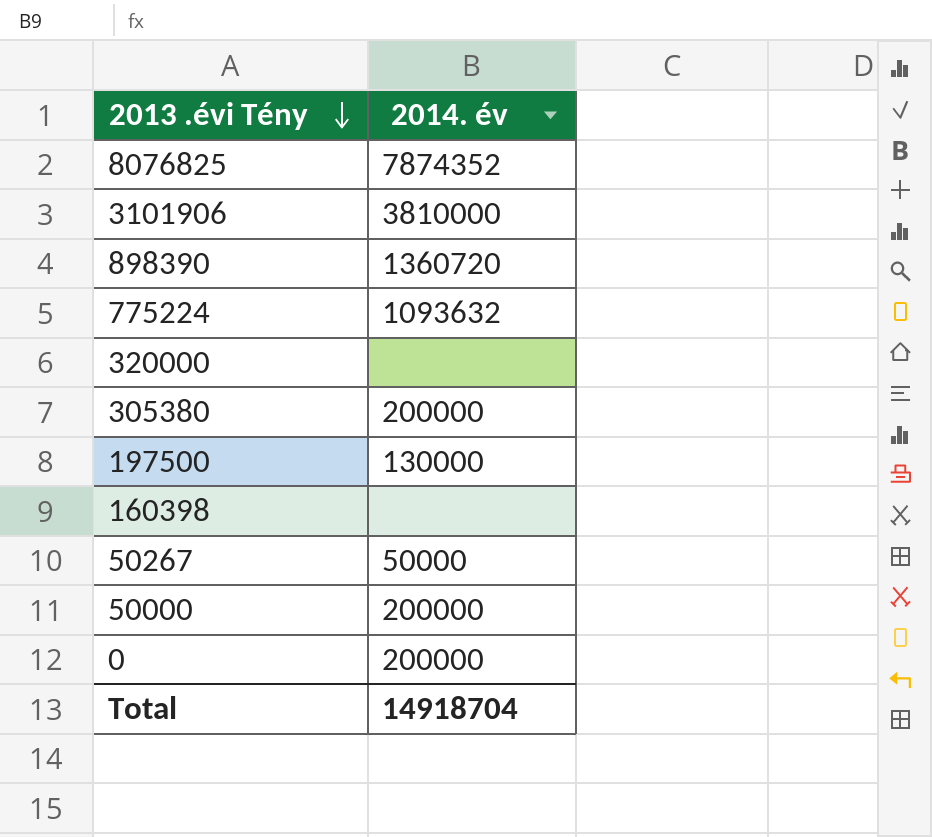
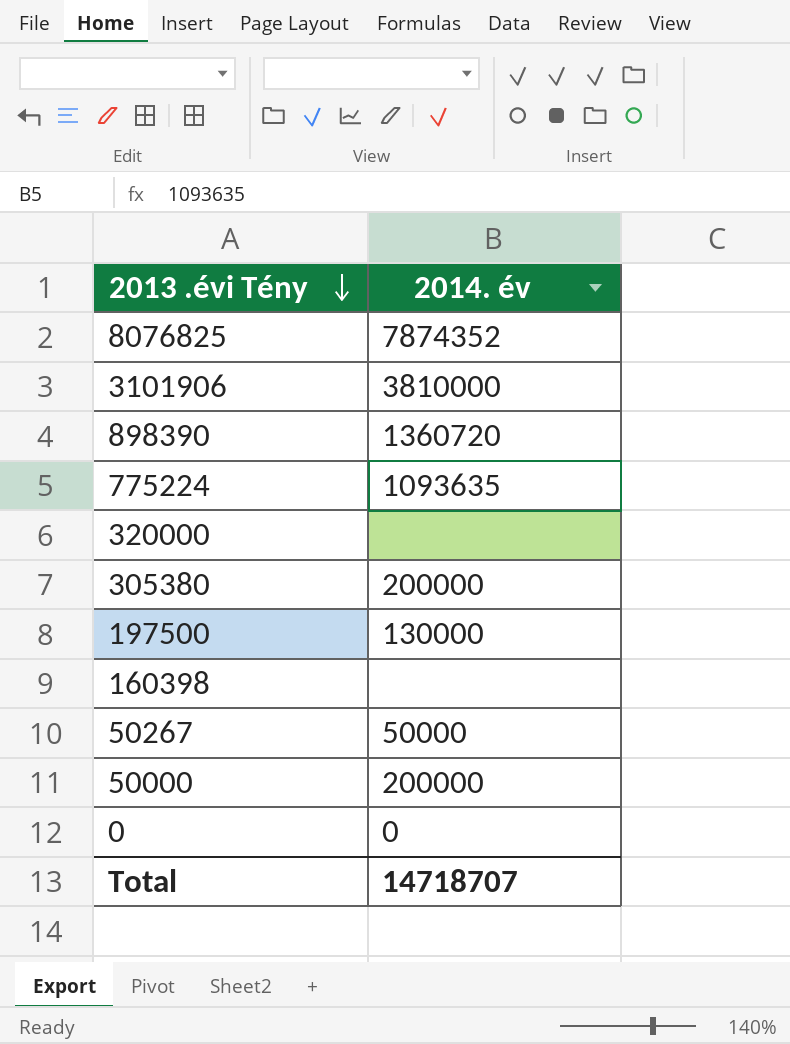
775224 | 2014. év: 1093632 -> 1093635
0 | 2014. év: 200000 -> 0
Total | 2014. év: 14918704 -> 14718707

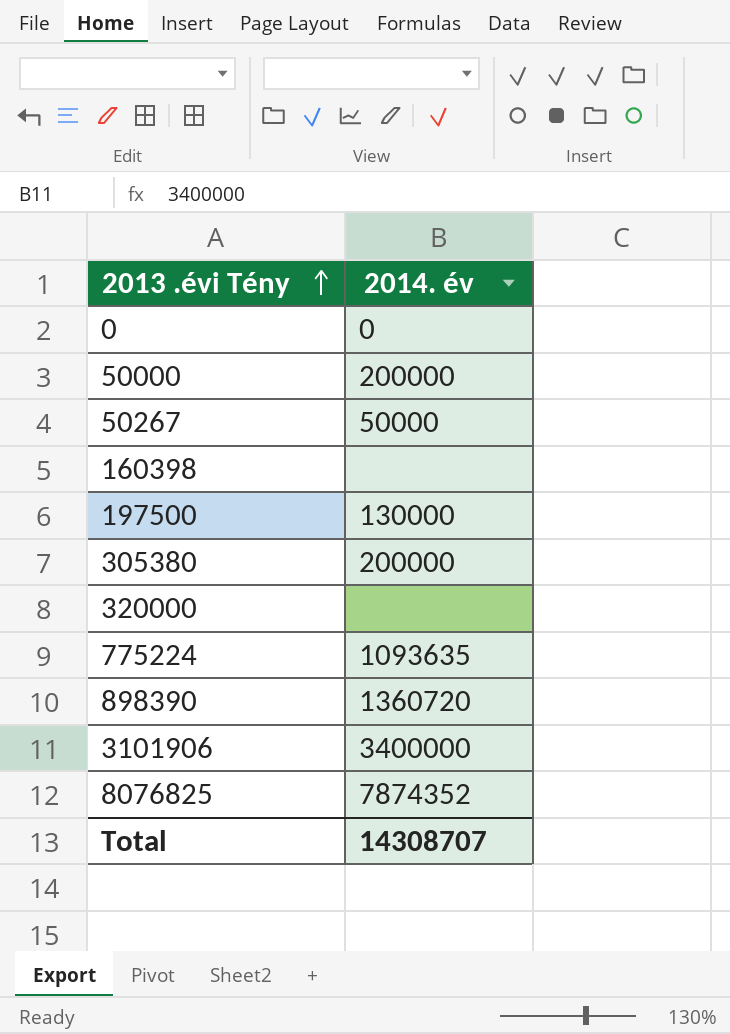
row order: 2013 .évi Tény descending -> 2013 .évi Tény ascending
3101906 | 2014. év: 3810000 -> 3400000
Total | 2014. év: 14718707 -> 14308707

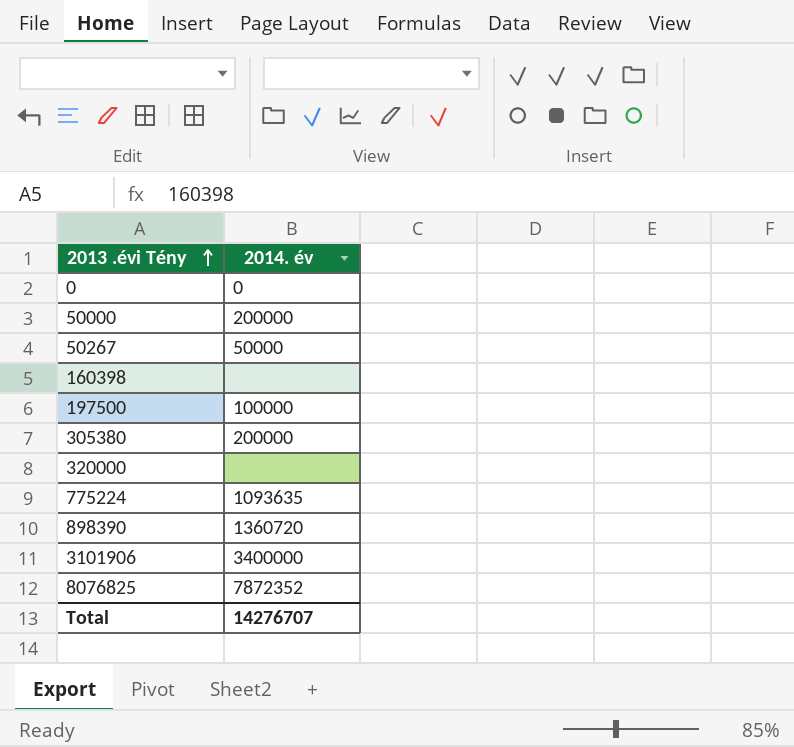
197500 | 2014. év: 130000 -> 100000
8076825 | 2014. év: 7874352 -> 7872352
Total | 2014. év: 14308707 -> 14276707

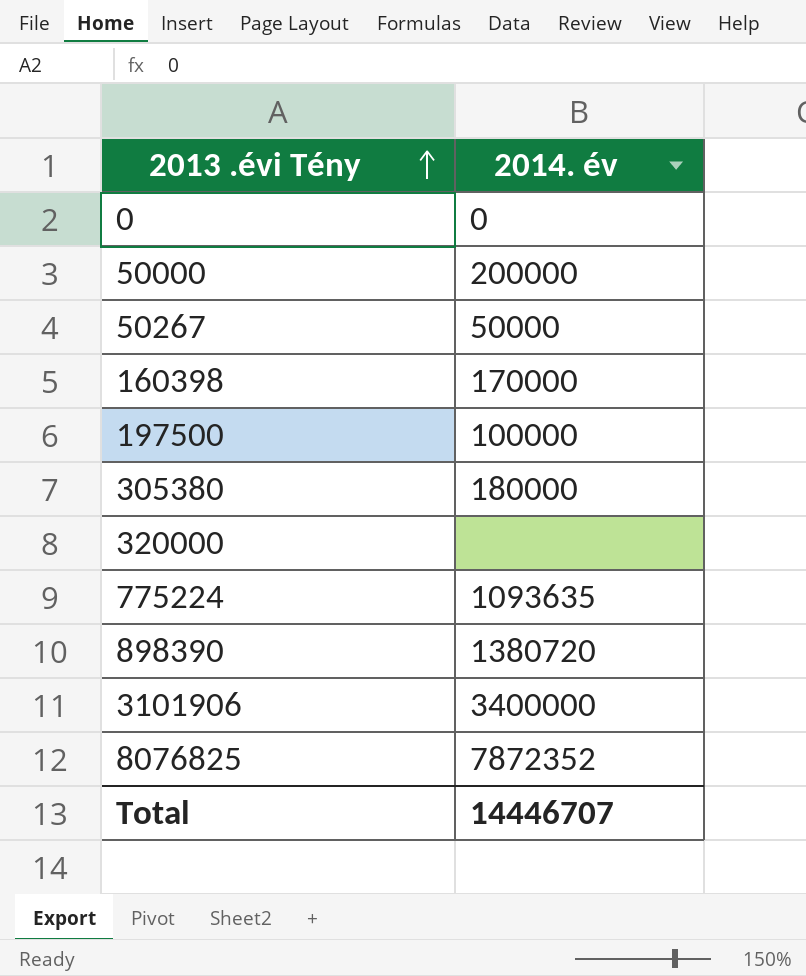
160398 | 2014. év: none -> 170000
305380 | 2014. év: 200000 -> 180000
898390 | 2014. év: 1360720 -> 1380720
Total | 2014. év: 14276707 -> 14446707

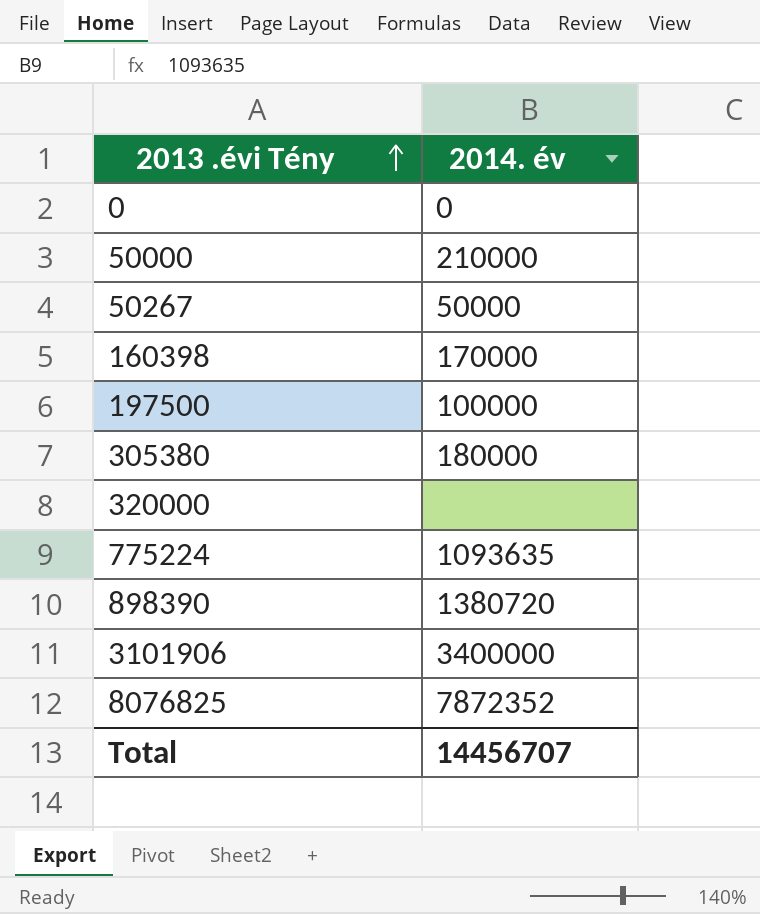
50000 | 2014. év: 200000 -> 210000
Total | 2014. év: 14446707 -> 14456707

